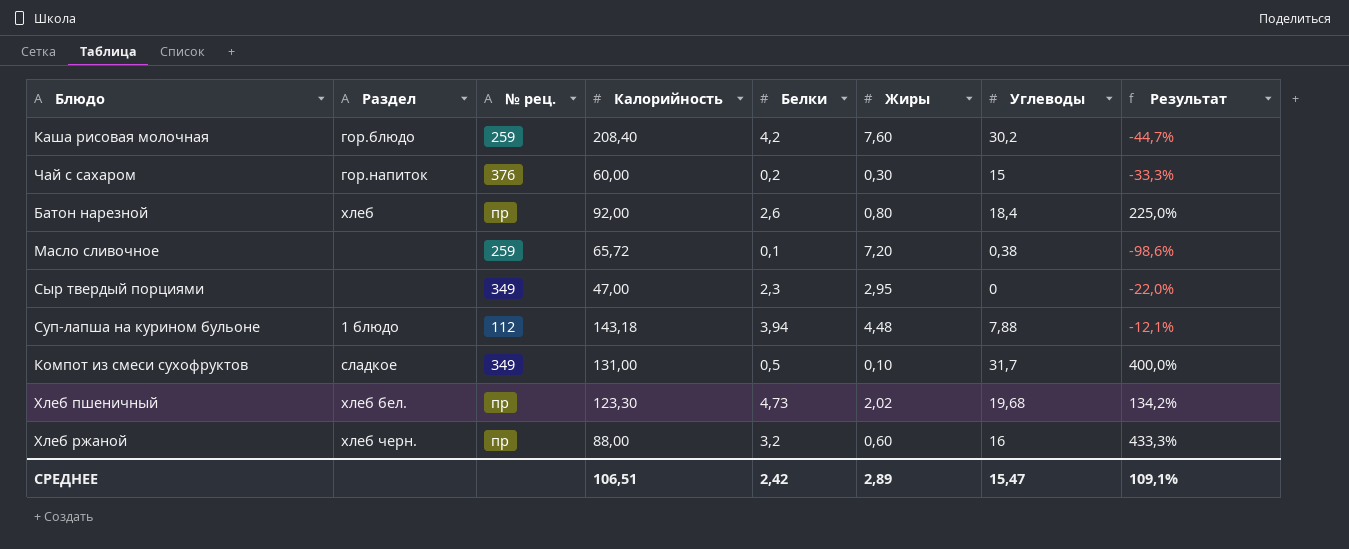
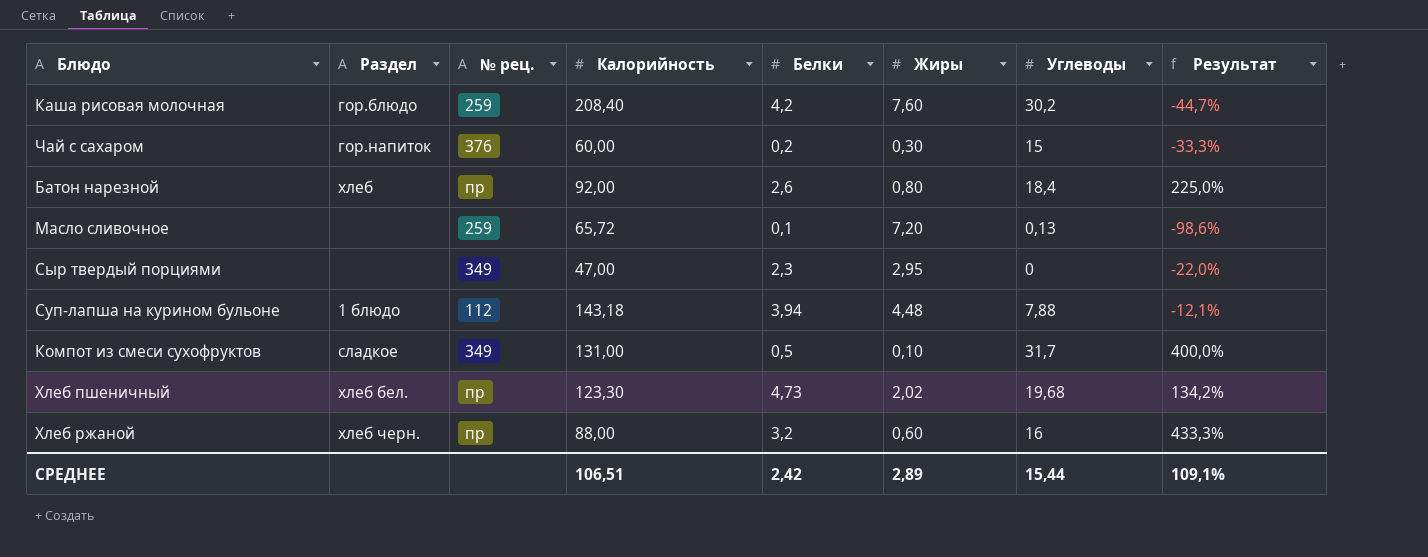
Масло сливочное | Углеводы: 0,38 -> 0,13
СРЕДНЕЕ | Углеводы: 15,47 -> 15,44

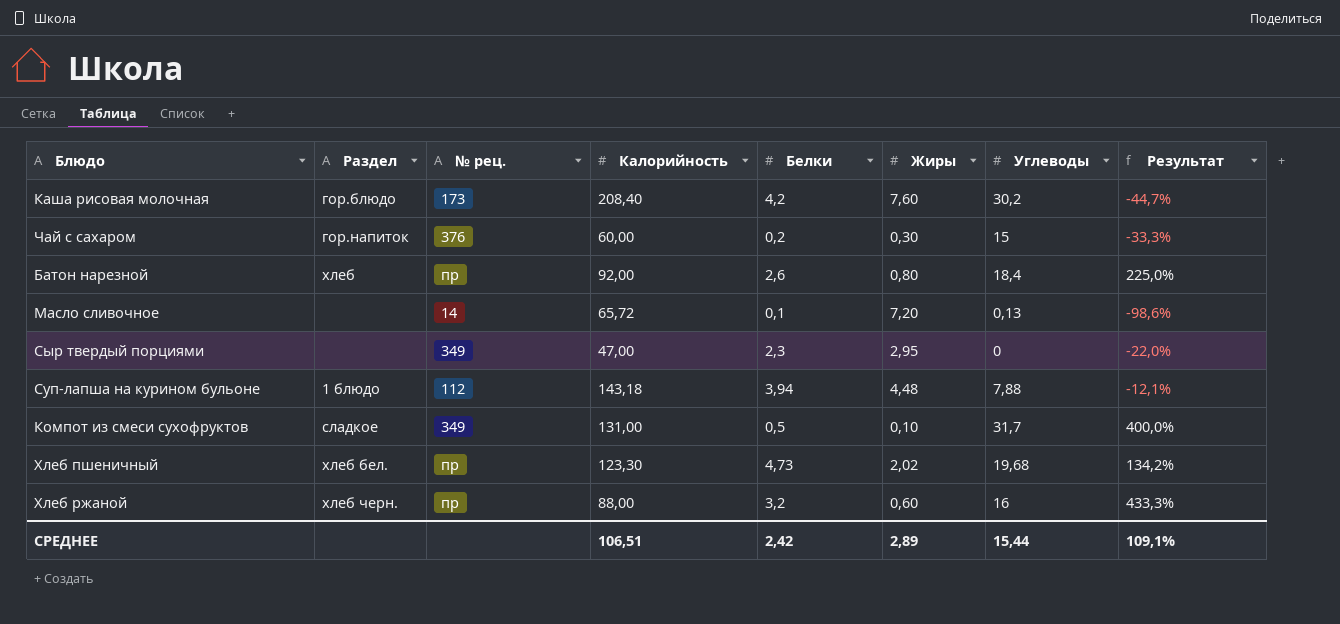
Каша рисовая молочная | № рец.: 259 -> 173
Масло сливочное | № рец.: 259 -> 14

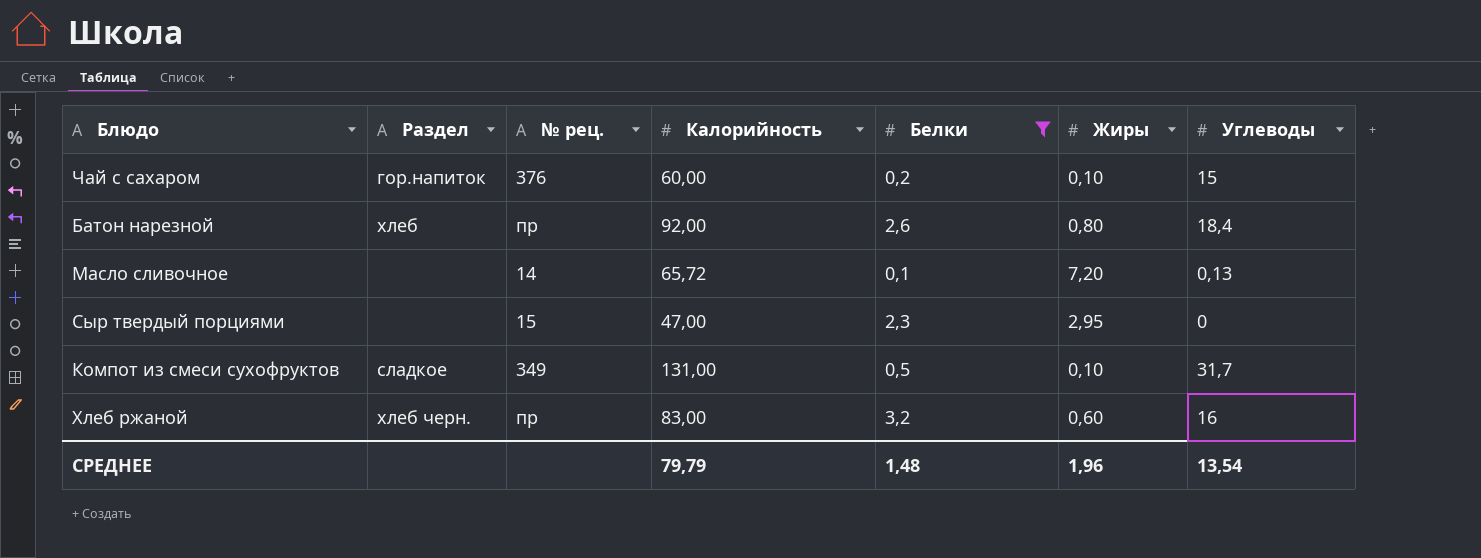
filter: none -> Белки <= 3,2
column Результат | formula: ([Белки] - [Жиры]) / [Жиры] -> none
Чай с сахаром | Жиры: 0,30 -> 0,10
Сыр твердый порциями | № рец.: 349 -> 15
Хлеб ржаной | Калорийность: 88,00 -> 83,00
СРЕДНЕЕ | Калорийность: 106,51 -> 79,79
СРЕДНЕЕ | Белки: 2,42 -> 1,48
СРЕДНЕЕ | Жиры: 2,89 -> 1,96
СРЕДНЕЕ | Углеводы: 15,44 -> 13,54

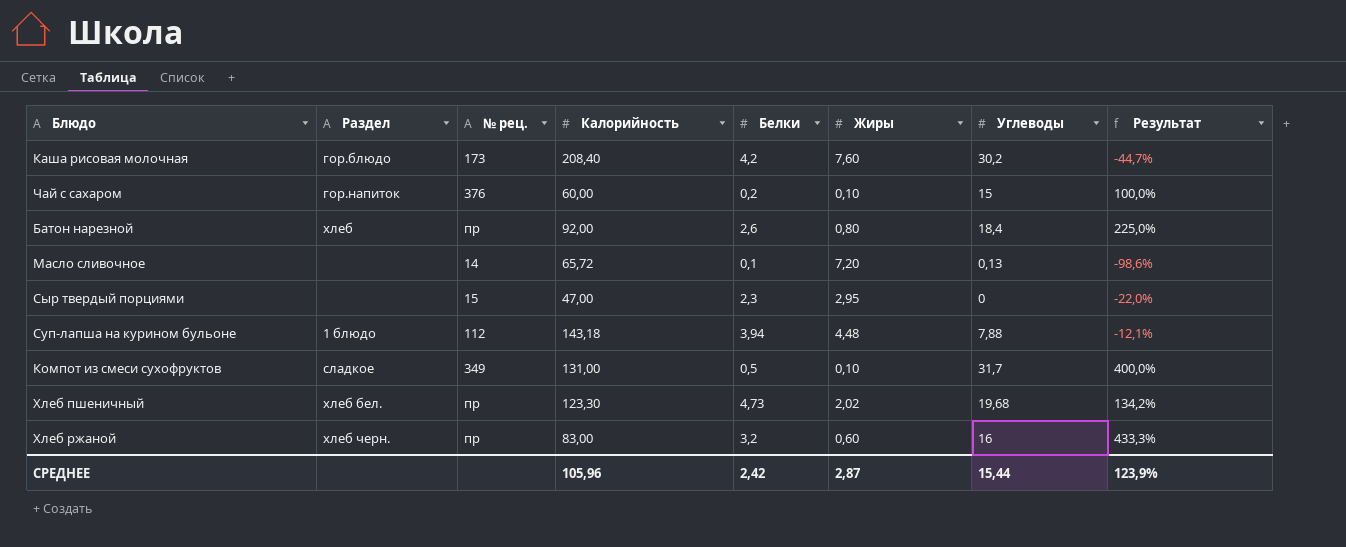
filter: Белки <= 3,2 -> none
column Результат | formula: none -> ([Белки] - [Жиры]) / [Жиры]
СРЕДНЕЕ | Калорийность: 79,79 -> 105,96
СРЕДНЕЕ | Белки: 1,48 -> 2,42
СРЕДНЕЕ | Жиры: 1,96 -> 2,87
СРЕДНЕЕ | Углеводы: 13,54 -> 15,44

